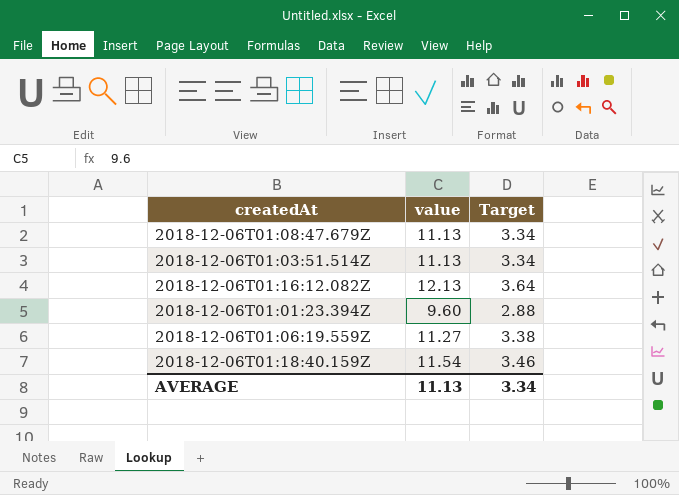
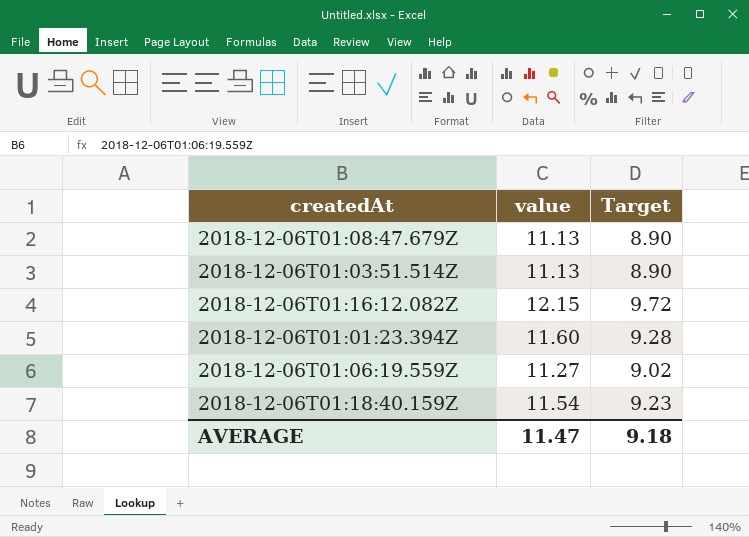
column Target | formula: [value] * 0.3 -> [value] * 0.8
2018-12-06T01:16:12.082Z | value: 12.13 -> 12.15
2018-12-06T01:01:23.394Z | value: 9.60 -> 11.60
AVERAGE | value: 11.13 -> 11.47
AVERAGE | Target: 3.34 -> 9.18

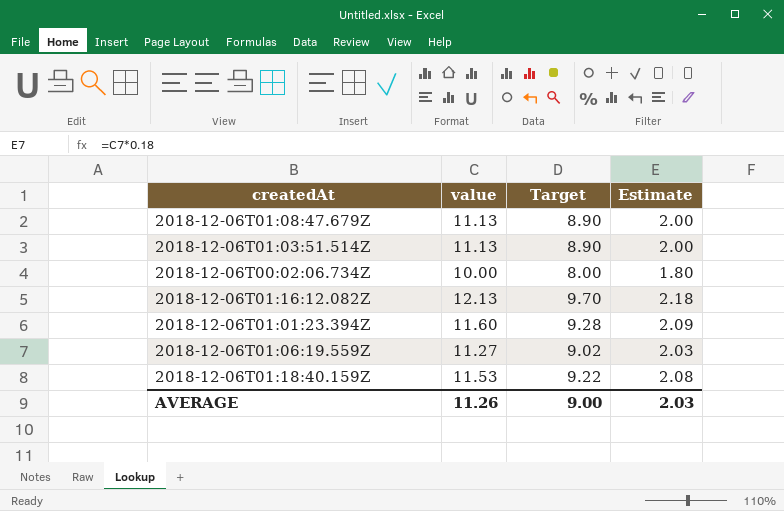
column Estimate | formula: none -> [value] * 0.18
row 2018-12-06T00:02:06.734Z: none -> 10.00 | 8.00 | 1.80
2018-12-06T01:16:12.082Z | value: 12.15 -> 12.13
2018-12-06T01:16:12.082Z | Target: 9.72 -> 9.70
2018-12-06T01:18:40.159Z | value: 11.54 -> 11.53
2018-12-06T01:18:40.159Z | Target: 9.23 -> 9.22
AVERAGE | value: 11.47 -> 11.26
AVERAGE | Target: 9.18 -> 9.00

